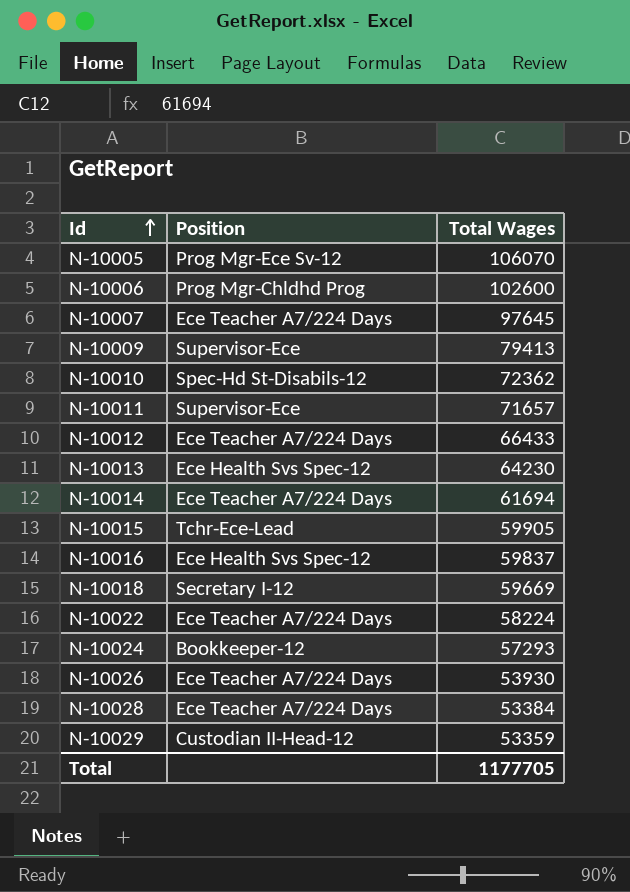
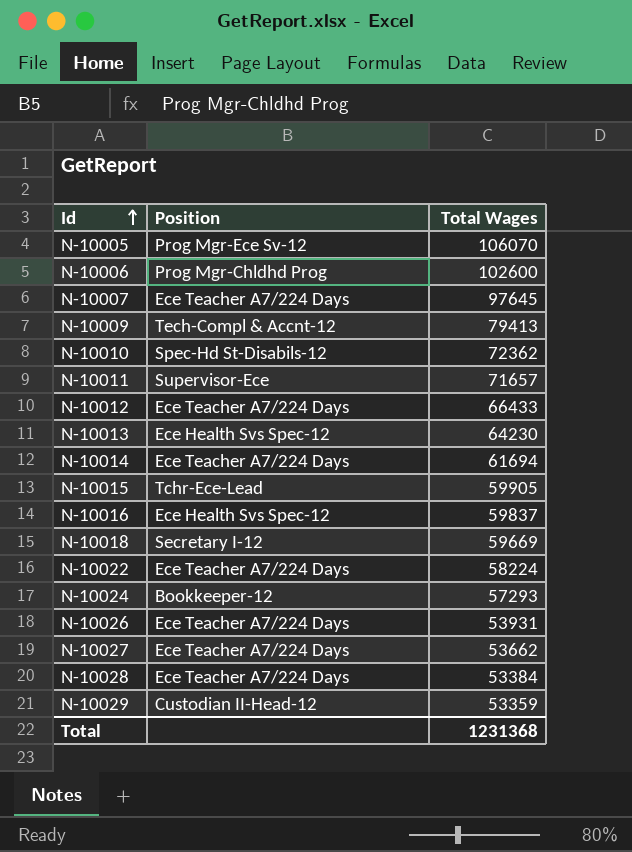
N-10009 | Position: Supervisor-Ece -> Tech-Compl & Accnt-12
N-10026 | Total Wages: 53930 -> 53931
row N-10027: none -> Ece Teacher A7/224 Days | 53662
Total | Total Wages: 1177705 -> 1231368

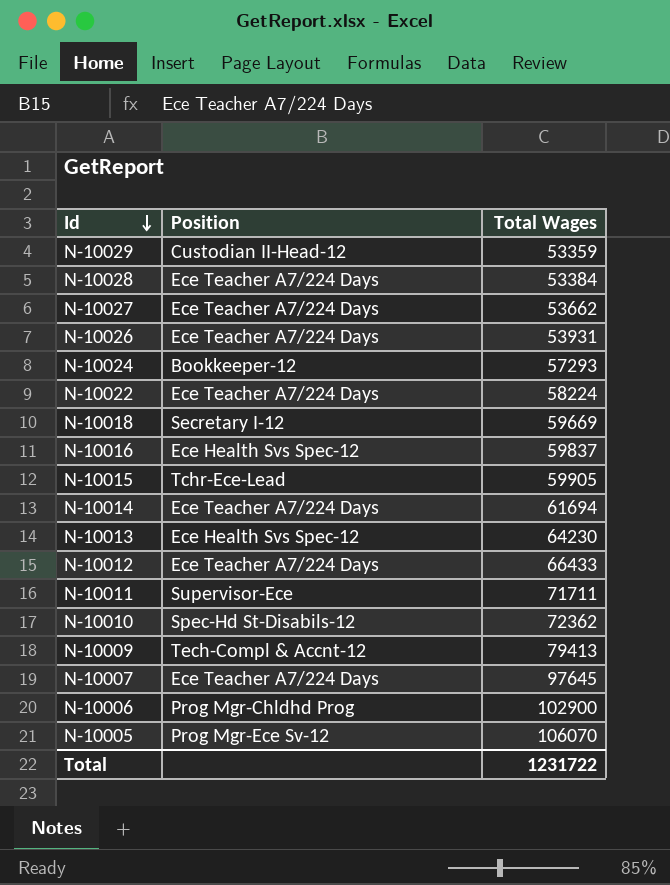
row order: Id ascending -> Id descending
N-10011 | Total Wages: 71657 -> 71711
N-10006 | Total Wages: 102600 -> 102900
Total | Total Wages: 1231368 -> 1231722

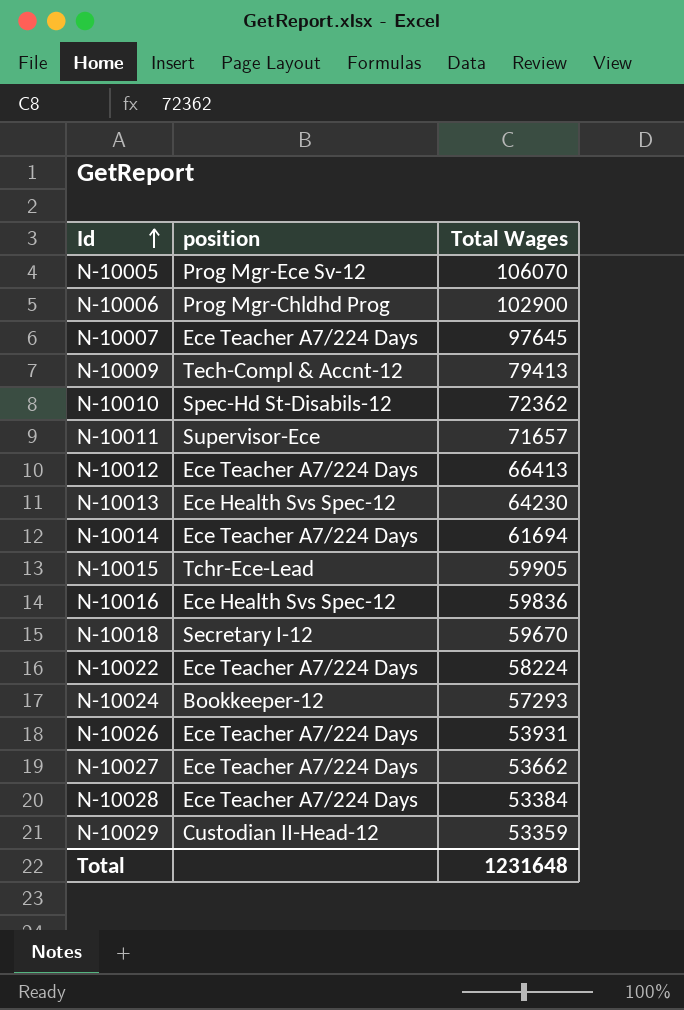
row order: Id descending -> Id ascending
column name: Position -> position
N-10011 | Total Wages: 71711 -> 71657
N-10012 | Total Wages: 66433 -> 66413
N-10016 | Total Wages: 59837 -> 59836
N-10018 | Total Wages: 59669 -> 59670
Total | Total Wages: 1231722 -> 1231648

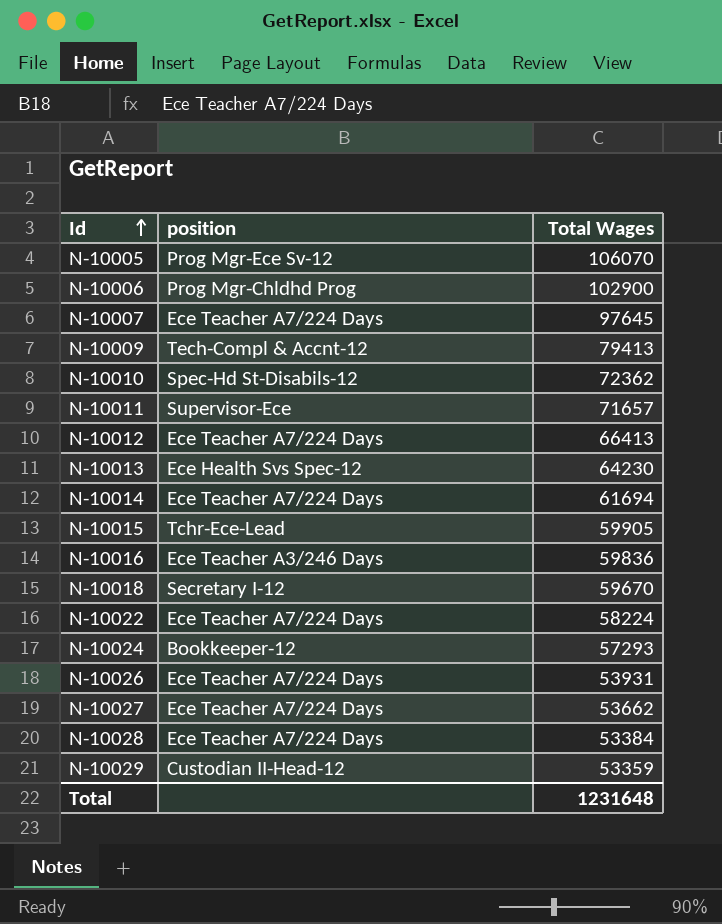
N-10016 | position: Ece Health Svs Spec-12 -> Ece Teacher A3/246 Days

